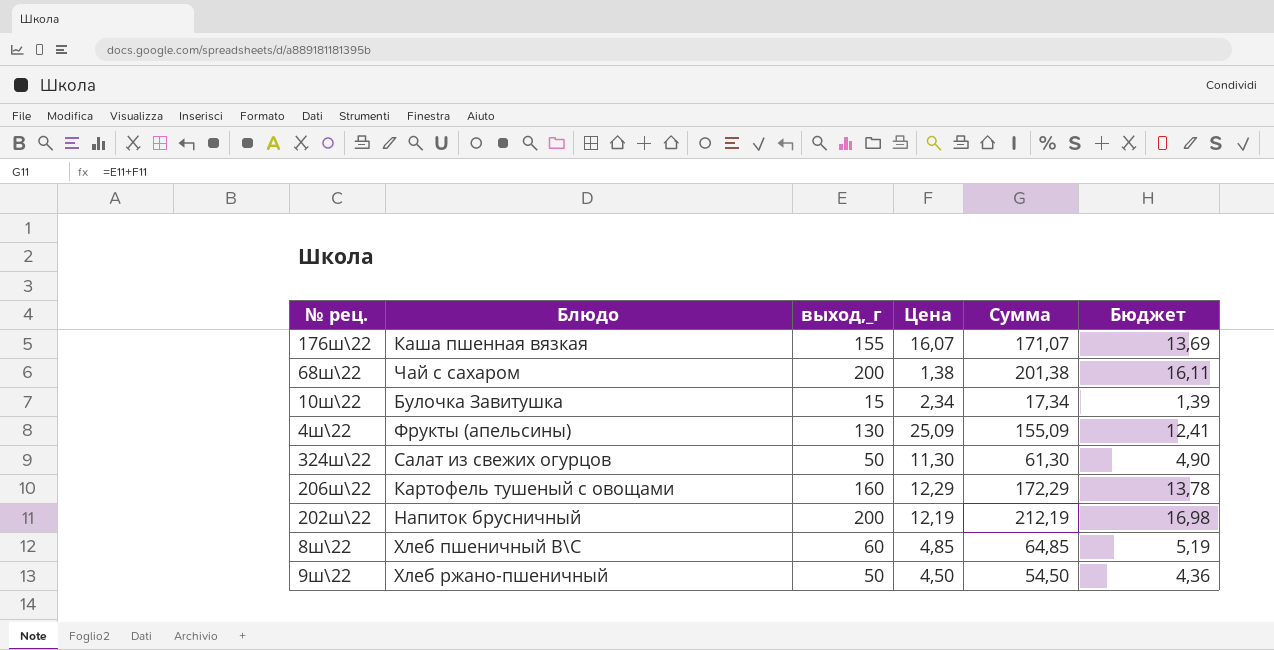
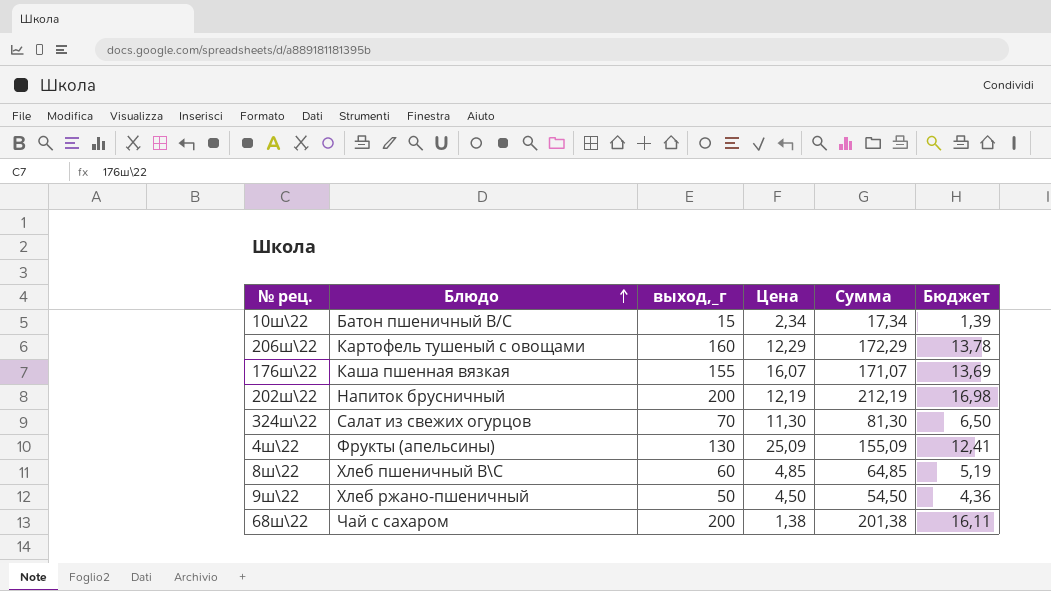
row order: none -> Блюдо ascending
10ш\22 | Блюдо: Булочка Завитушка -> Батон пшеничный В/С
324ш\22 | выход,_г: 50 -> 70
324ш\22 | Сумма: 61,30 -> 81,30
324ш\22 | Бюджет: 4,90 -> 6,50

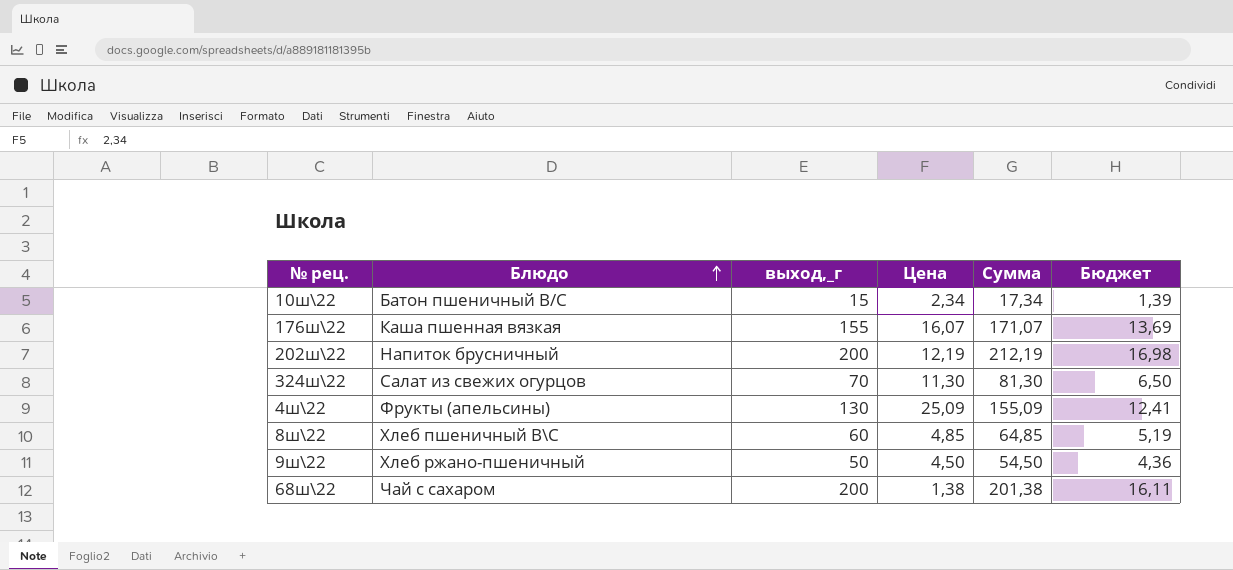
row 206ш\22: Картофель тушеный с овощами | 160 | 12,29 | 172,29 | 13,78 -> none

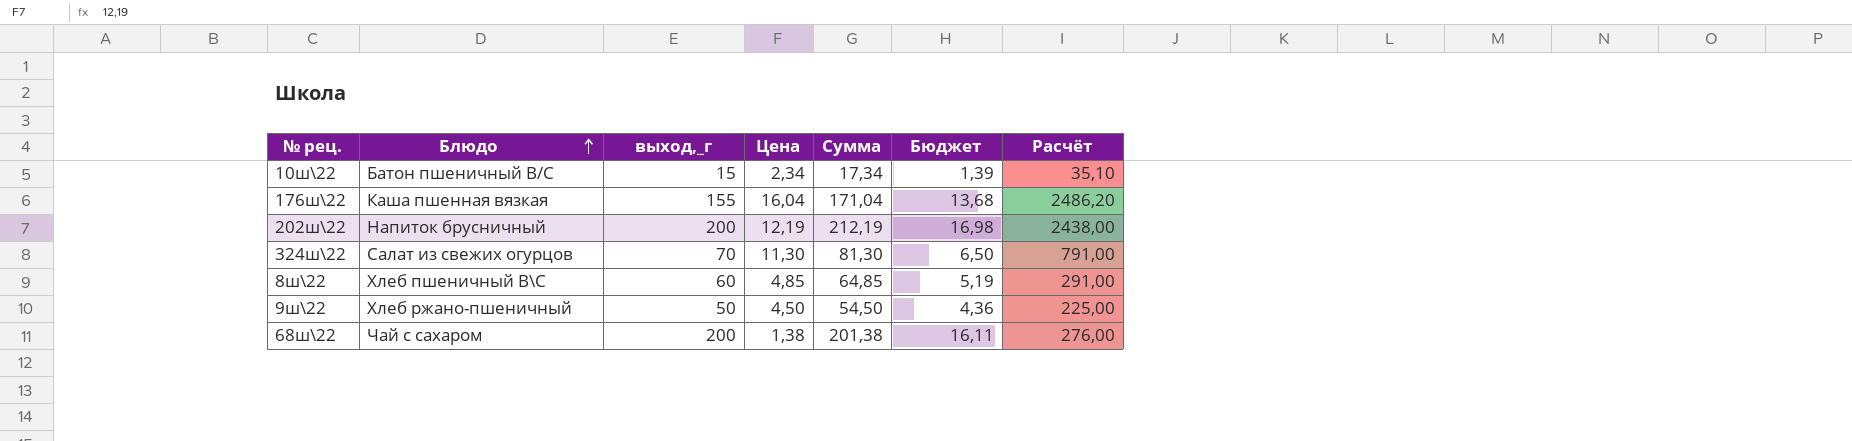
column Расчёт | formula: none -> [выход,_г] * [Цена]
row 4ш\22: Фрукты (апельсины) | 130 | 25,09 | 155,09 | 12,41 -> none
176ш\22 | Цена: 16,07 -> 16,04
176ш\22 | Сумма: 171,07 -> 171,04
176ш\22 | Бюджет: 13,69 -> 13,68

